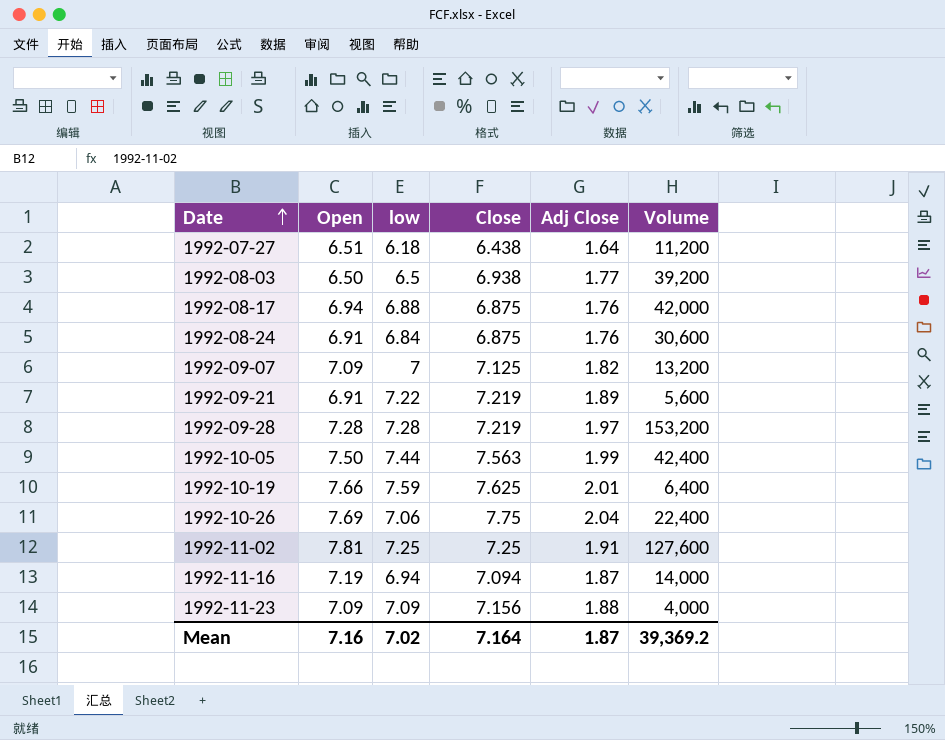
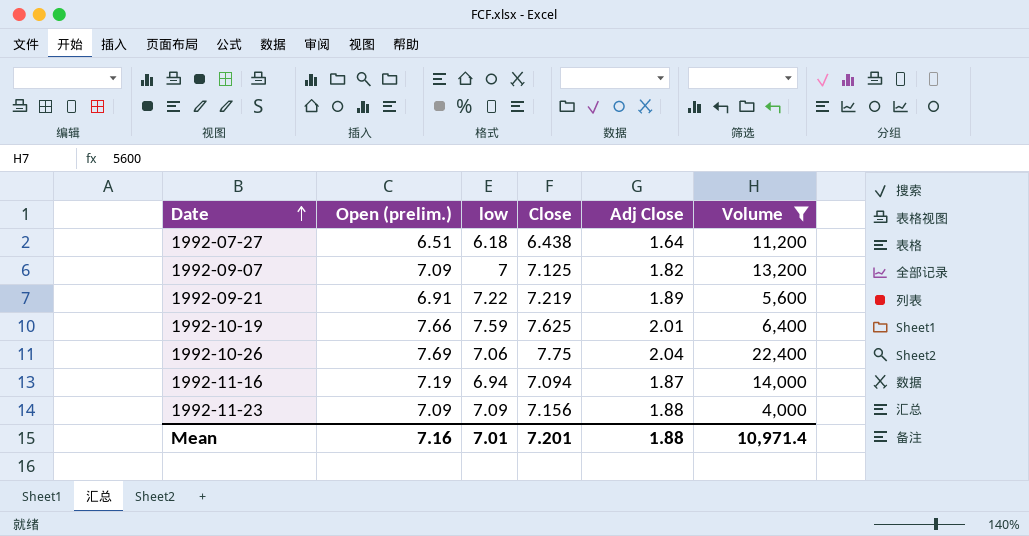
filter: none -> Volume <= 22,400
column name: Open -> Open (prelim.)
Mean | low: 7.02 -> 7.01
Mean | Close: 7.164 -> 7.201
Mean | Adj Close: 1.87 -> 1.88
Mean | Volume: 39,369.2 -> 10,971.4

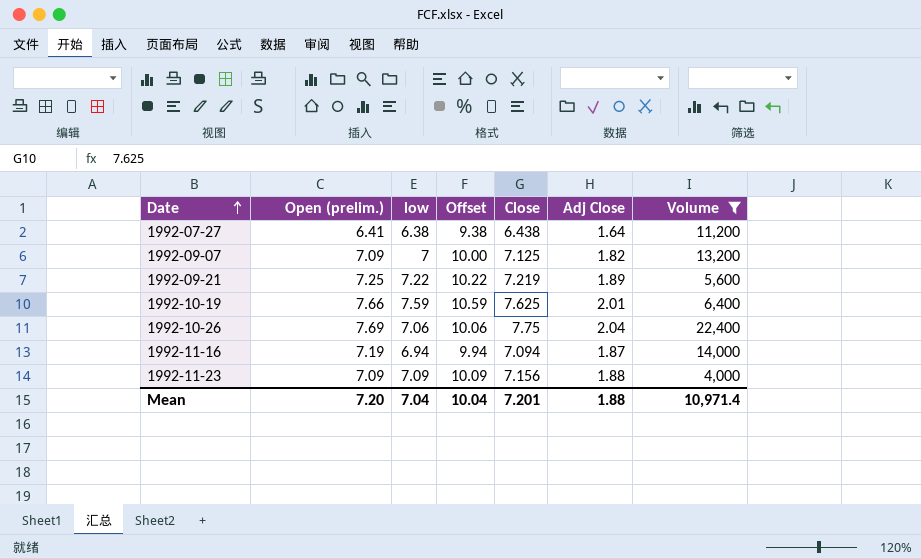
column Offset | formula: none -> [low] + 3
1992-07-27 | Open (prelim.): 6.51 -> 6.41
1992-07-27 | low: 6.18 -> 6.38
1992-09-21 | Open (prelim.): 6.91 -> 7.25
Mean | Open (prelim.): 7.16 -> 7.20
Mean | low: 7.01 -> 7.04

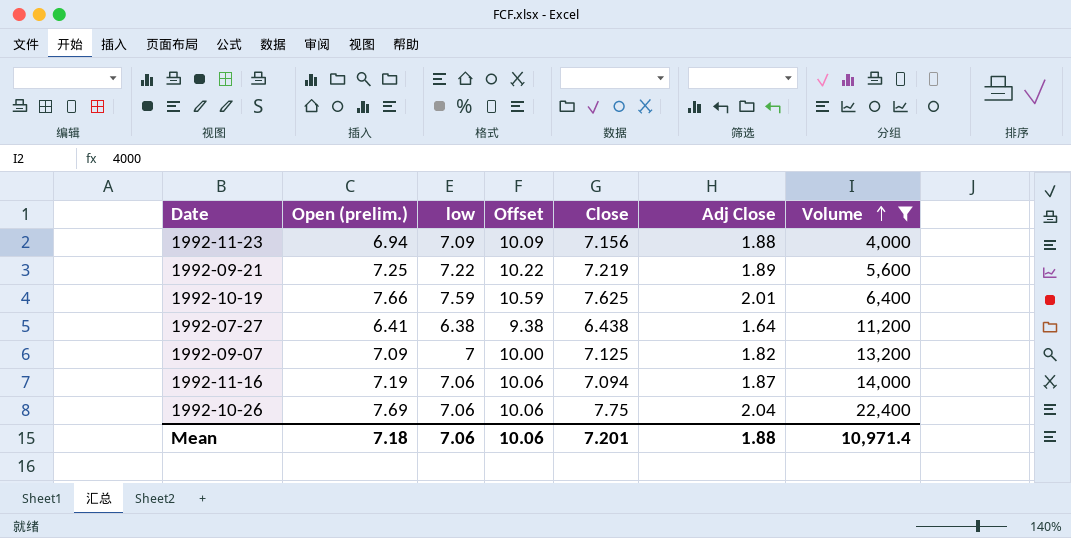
row order: Date ascending -> Volume ascending
1992-11-23 | Open (prelim.): 7.09 -> 6.94
1992-11-16 | low: 6.94 -> 7.06
1992-11-16 | Offset: 9.94 -> 10.06
Mean | Open (prelim.): 7.20 -> 7.18
Mean | low: 7.04 -> 7.06
Mean | Offset: 10.04 -> 10.06

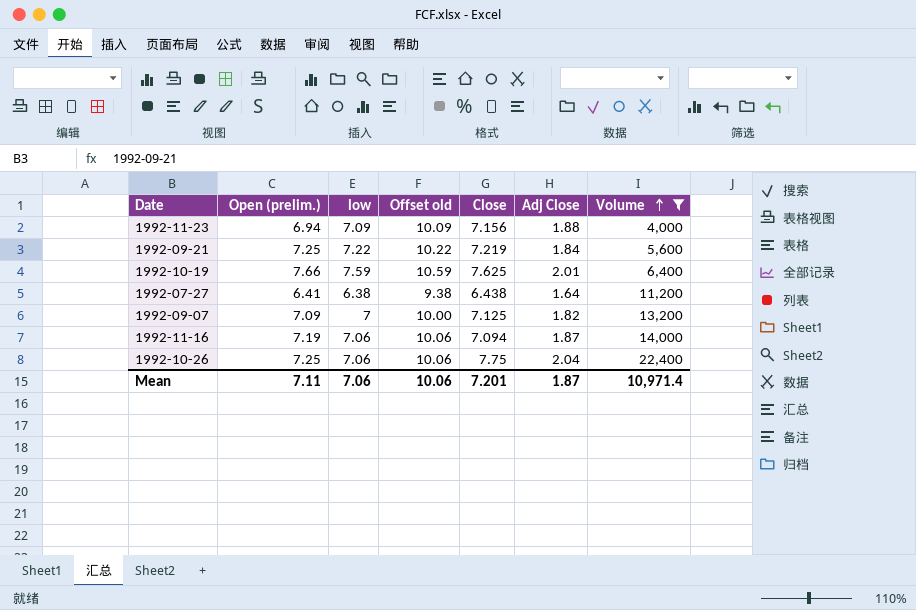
column name: Offset -> Offset old
1992-09-21 | Adj Close: 1.89 -> 1.84
1992-10-26 | Open (prelim.): 7.69 -> 7.25
Mean | Open (prelim.): 7.18 -> 7.11
Mean | Adj Close: 1.88 -> 1.87

